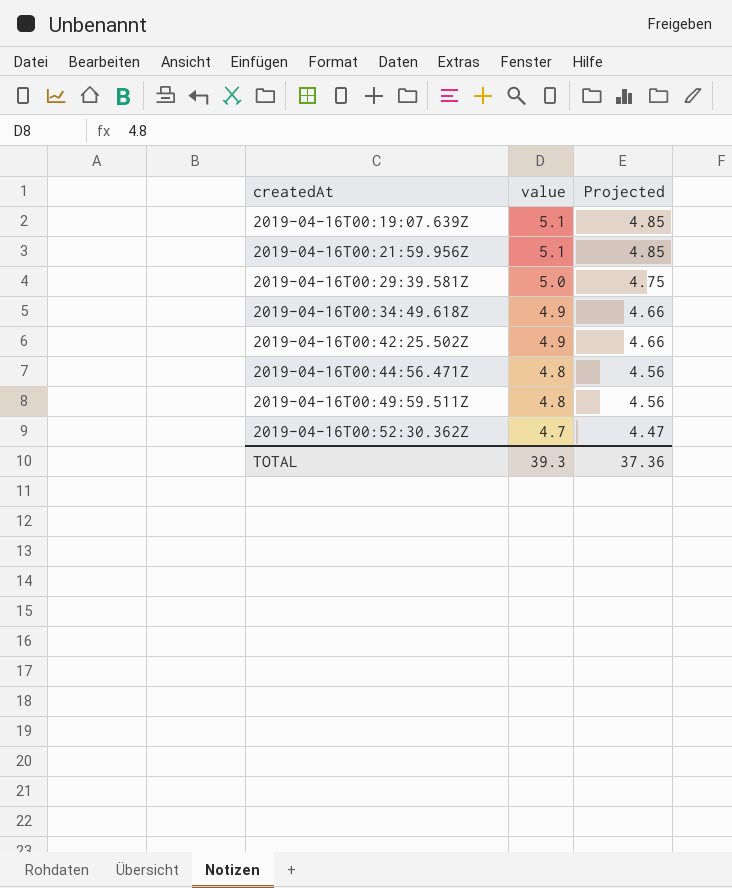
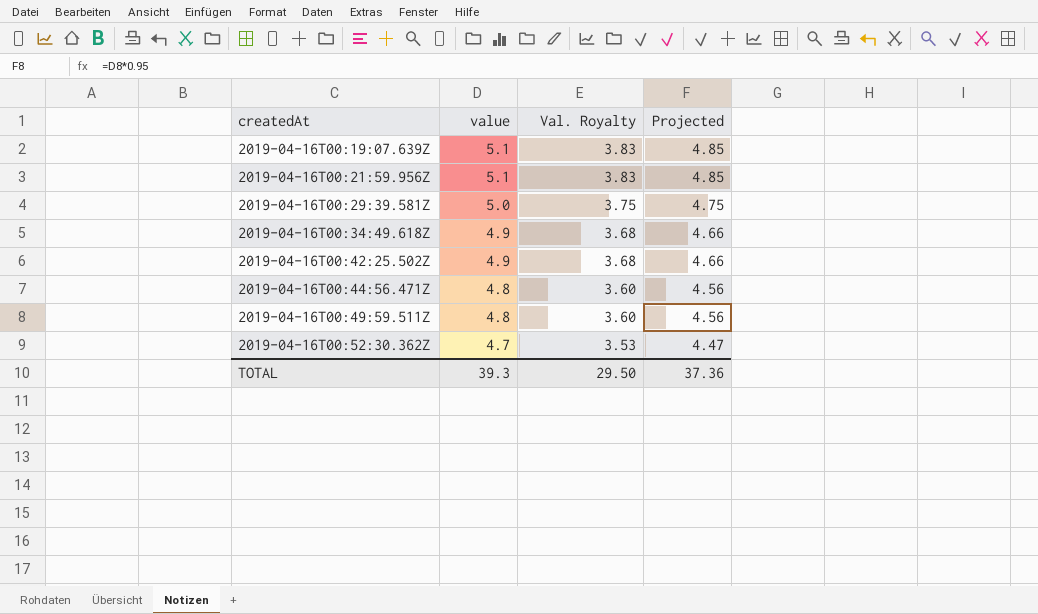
column Val. Royalty | formula: none -> [value] * 0.75

